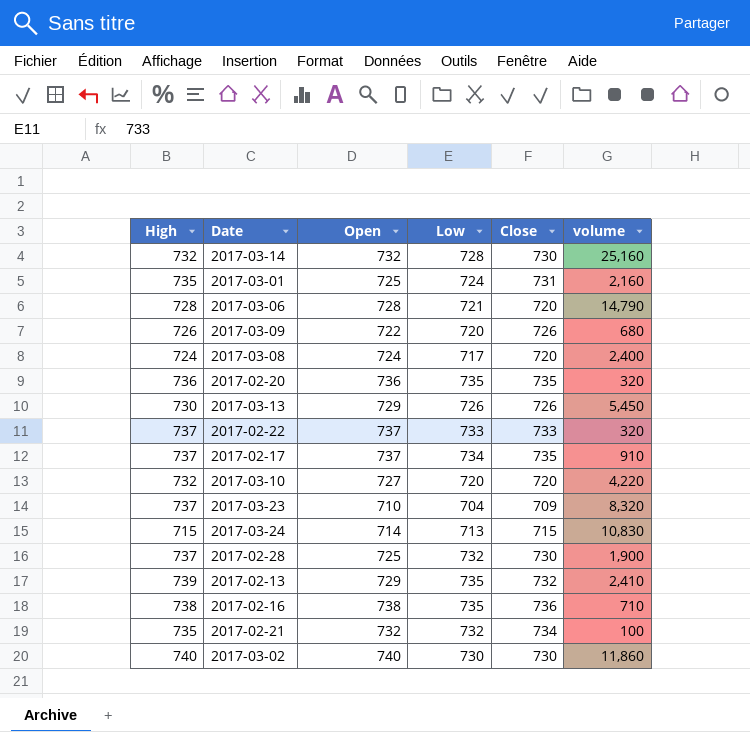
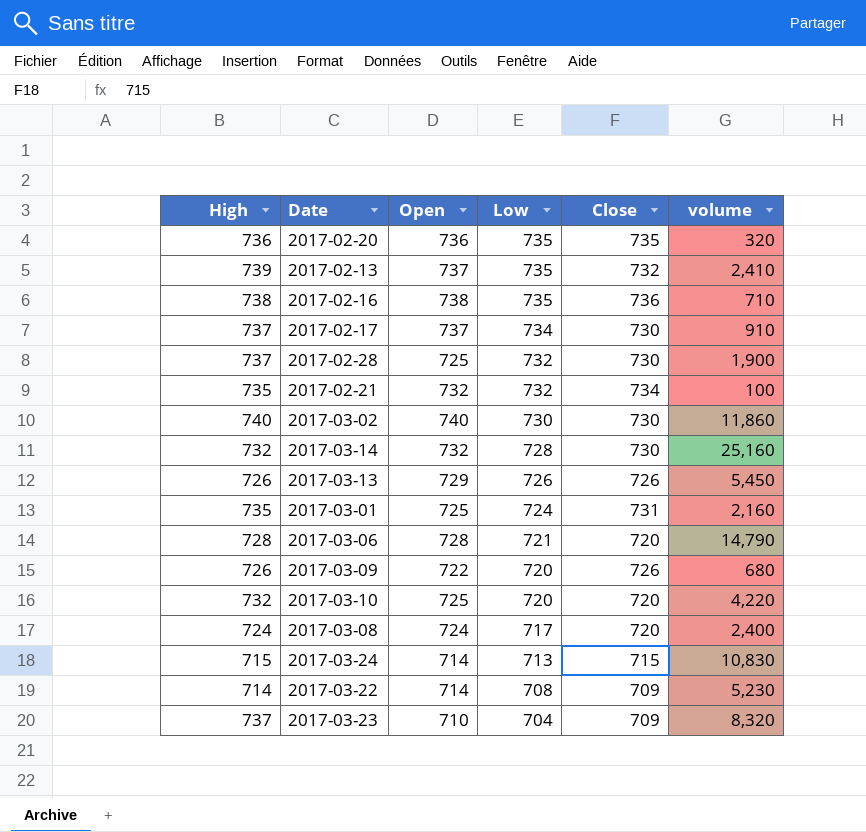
row order: none -> Low descending
row 2017-02-22: 737 | 737 | 733 | 733 | 320 -> none
2017-02-13 | Open: 729 -> 737
2017-02-17 | Close: 735 -> 730
2017-03-13 | High: 730 -> 726
2017-03-10 | Open: 727 -> 725
row 2017-03-22: none -> 714 | 714 | 708 | 709 | 5,230

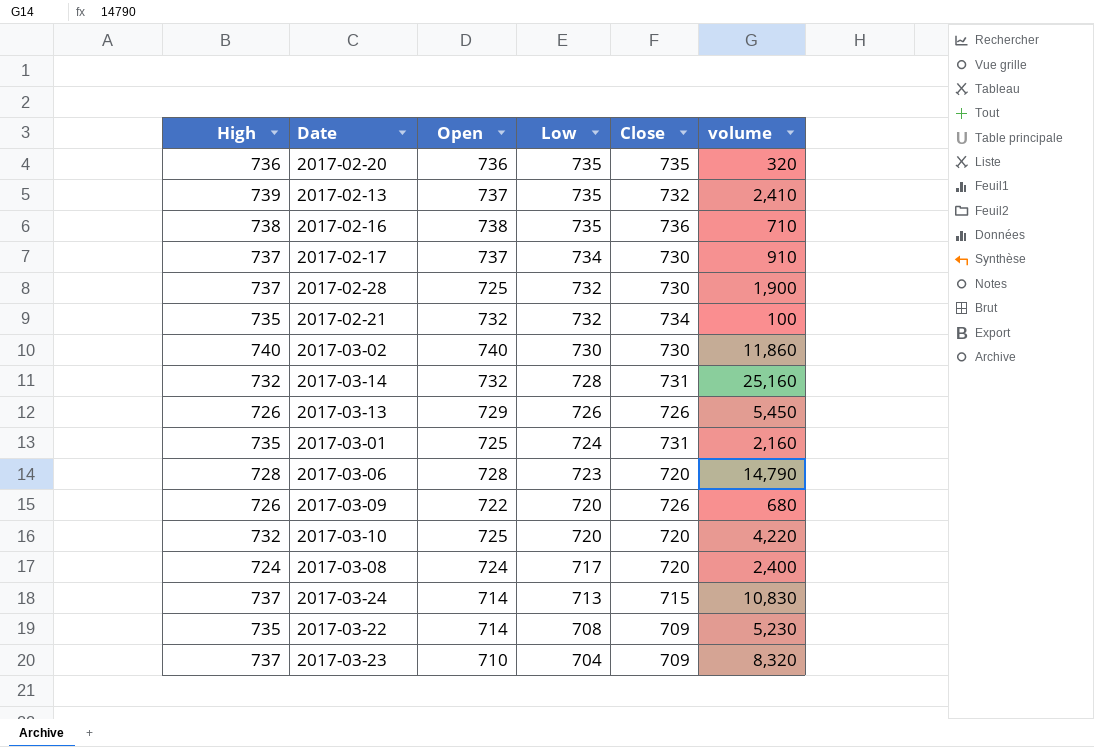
2017-03-14 | Close: 730 -> 731
2017-03-06 | Low: 721 -> 723
2017-03-24 | High: 715 -> 737
2017-03-22 | High: 714 -> 735

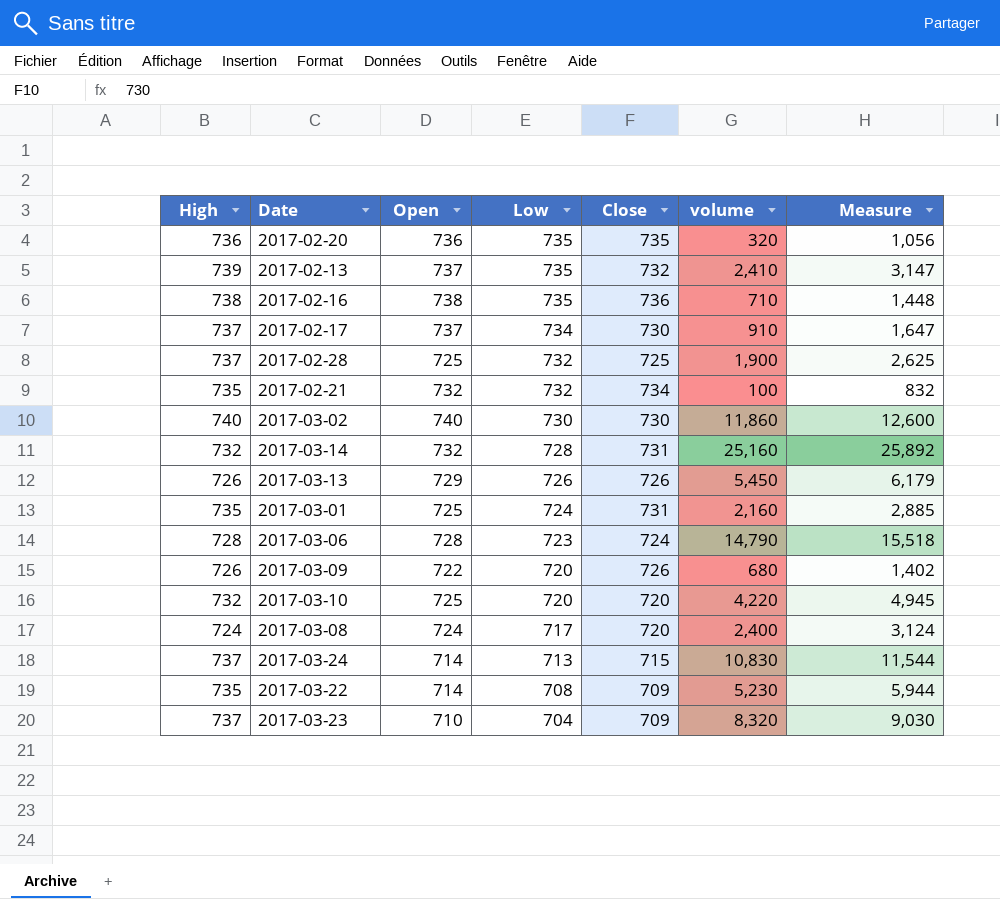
column Measure | formula: none -> [Open] + [volume]
2017-02-28 | Close: 730 -> 725
2017-03-06 | Close: 720 -> 724

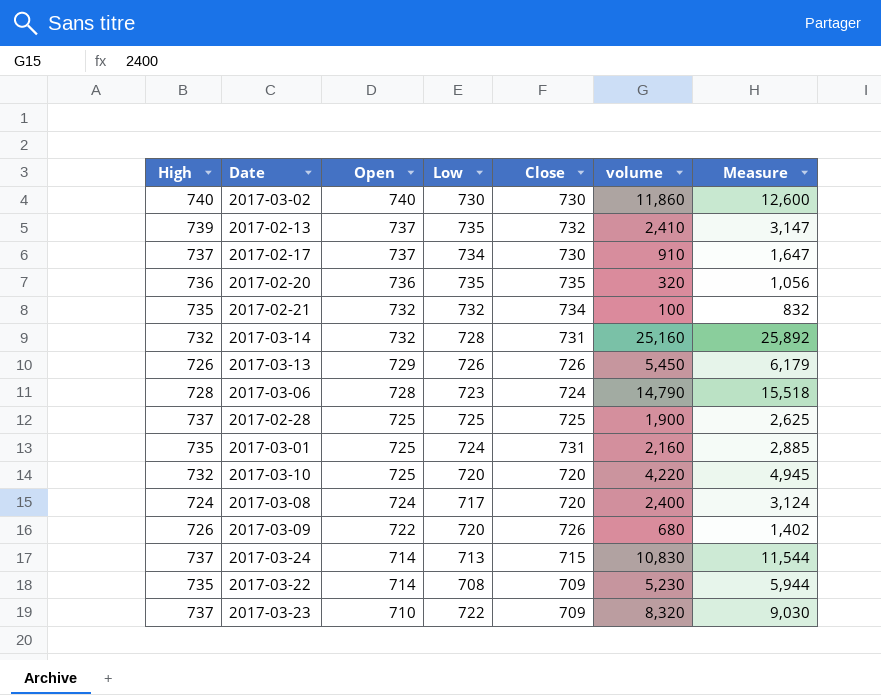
row order: Low descending -> Open descending
row 2017-02-16: 738 | 738 | 735 | 736 | 710 | 1,448 -> none
2017-02-28 | Low: 732 -> 725
2017-03-23 | Low: 704 -> 722

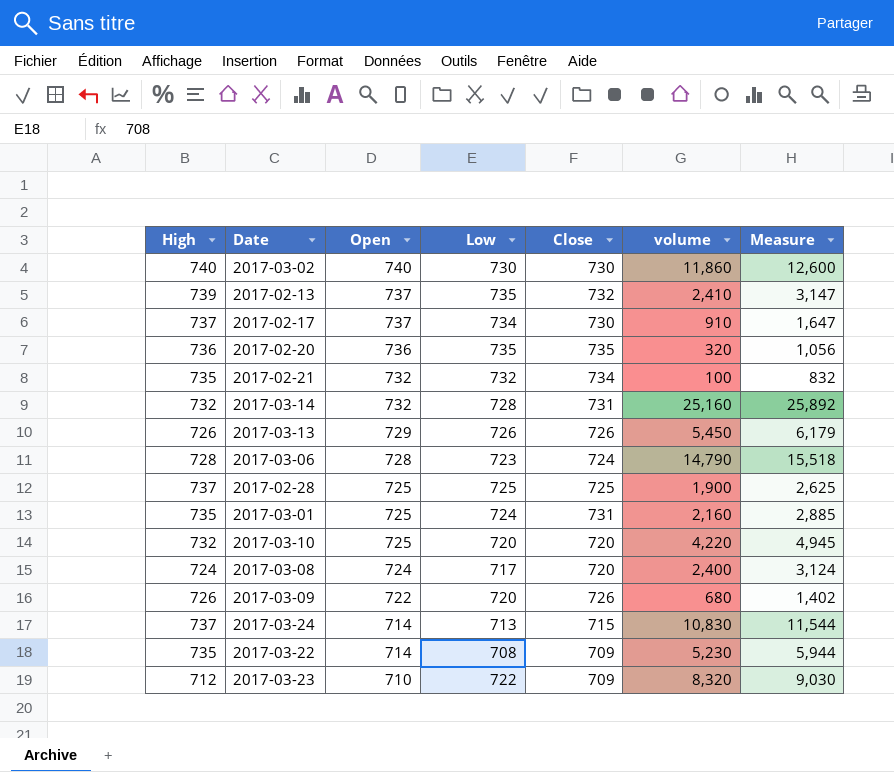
2017-03-23 | High: 737 -> 712

